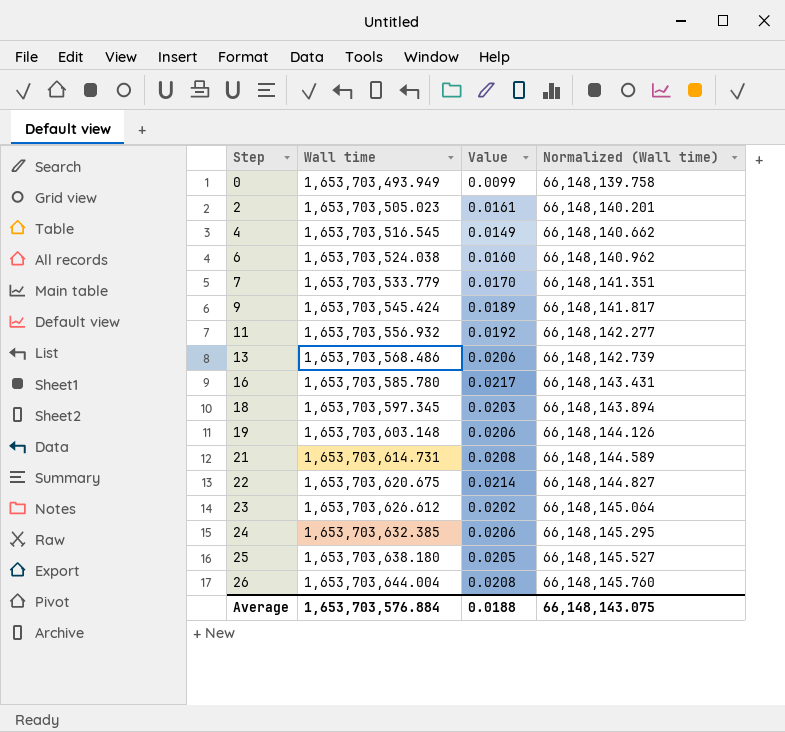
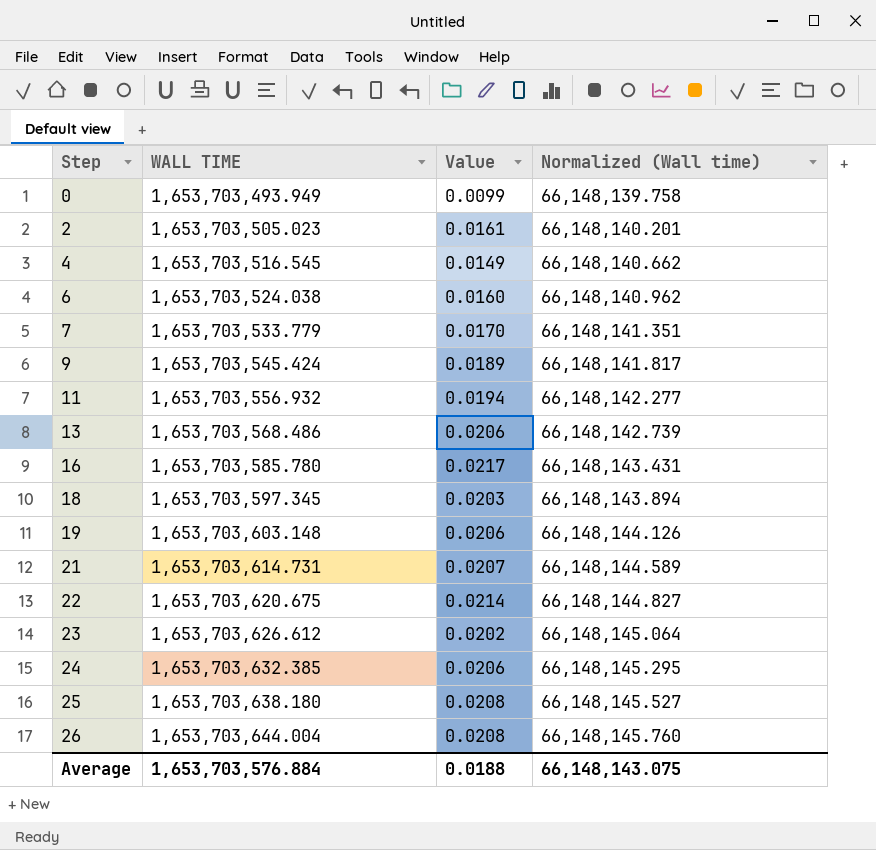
column name: Wall time -> WALL TIME
11 | Value: 0.0192 -> 0.0194
21 | Value: 0.0208 -> 0.0207
25 | Value: 0.0205 -> 0.0208

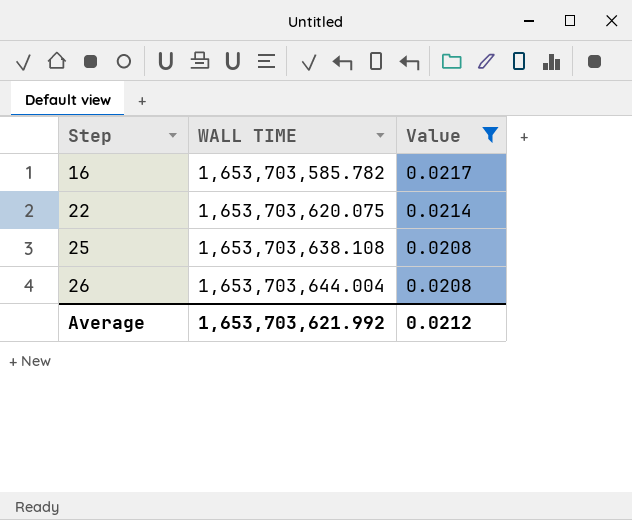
filter: none -> Value >= 0.0208
column Normalized (Wall time) | formula: [WALL TIME] * 0.04 -> none
16 | WALL TIME: 1,653,703,585.780 -> 1,653,703,585.782
22 | WALL TIME: 1,653,703,620.675 -> 1,653,703,620.075
25 | WALL TIME: 1,653,703,638.180 -> 1,653,703,638.108
Average | WALL TIME: 1,653,703,576.884 -> 1,653,703,621.992
Average | Value: 0.0188 -> 0.0212

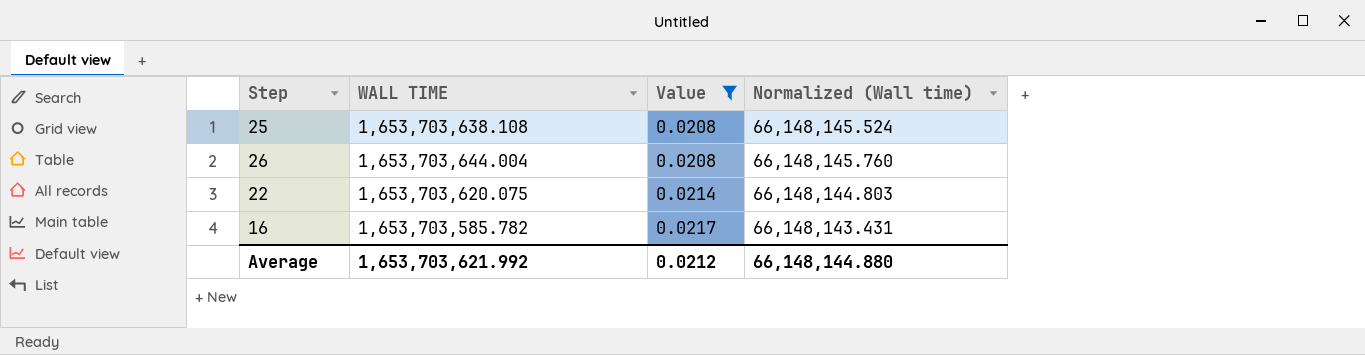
row order: Step ascending -> Value ascending
column Normalized (Wall time) | formula: none -> [WALL TIME] * 0.04

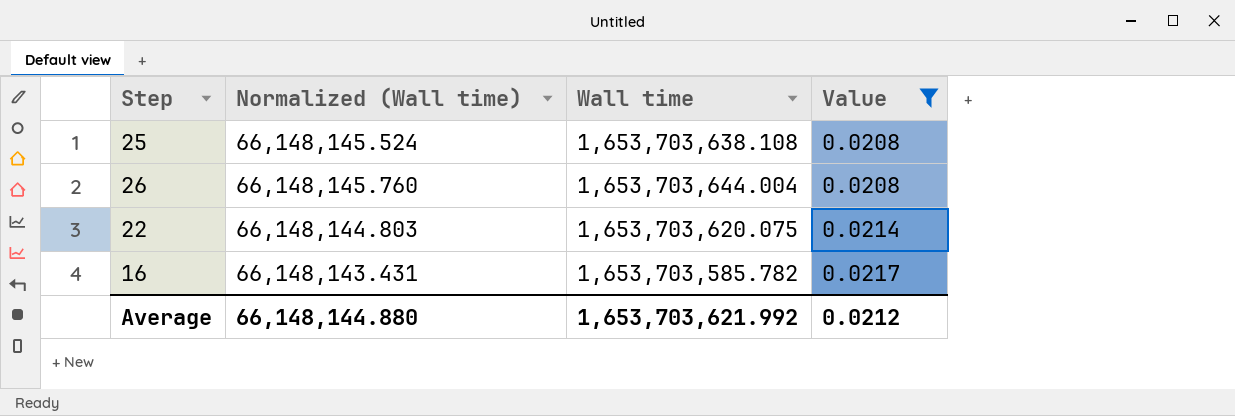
column Normalized (Wall time) | position: 4 -> 2
column name: WALL TIME -> Wall time

